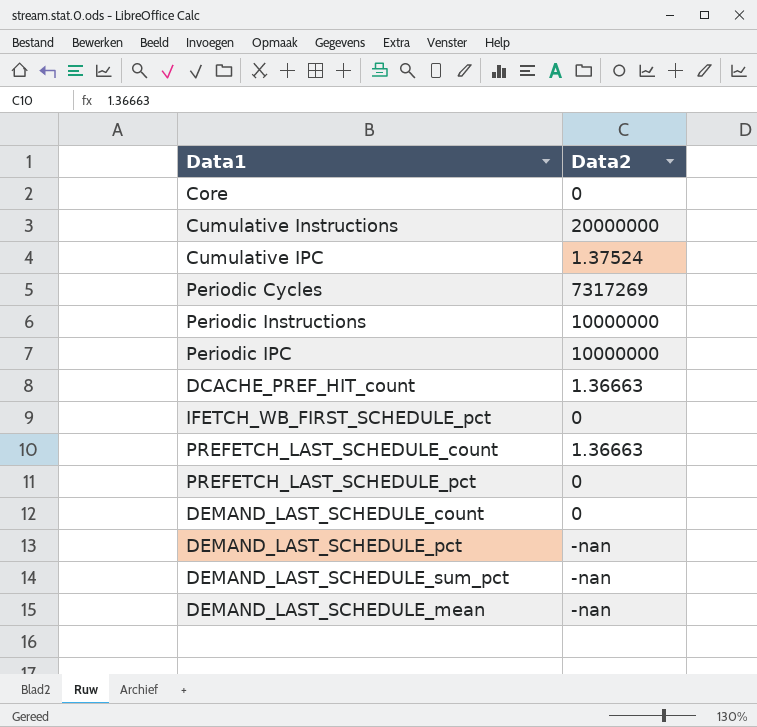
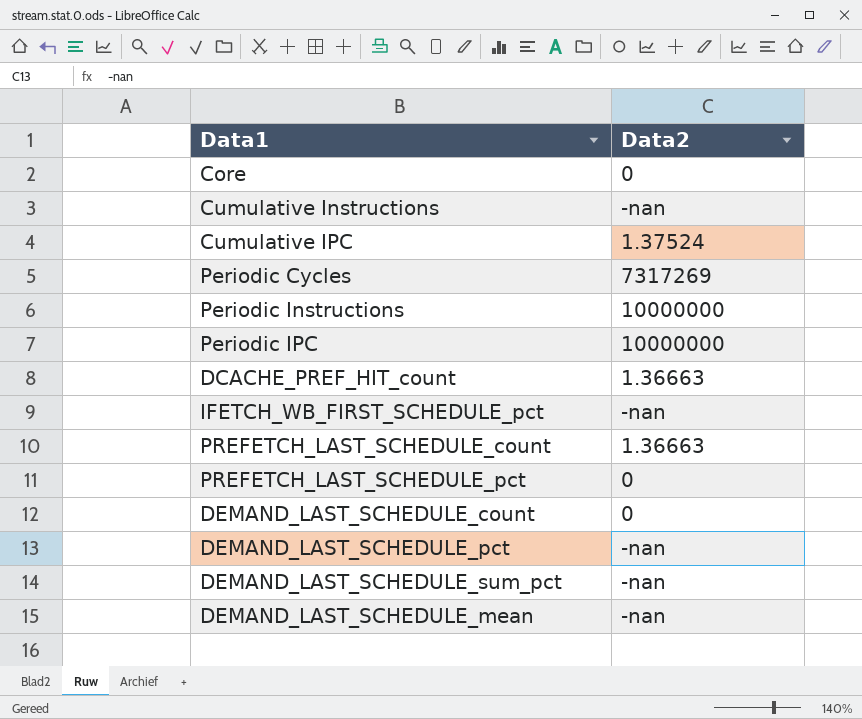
Cumulative Instructions | Data2: 20000000 -> -nan
IFETCH_WB_FIRST_SCHEDULE_pct | Data2: 0 -> -nan

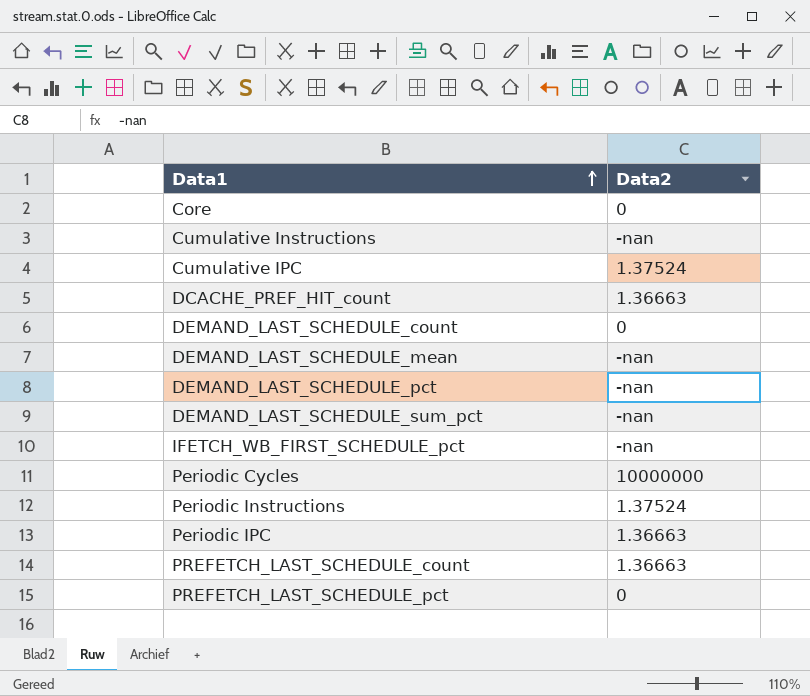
row order: none -> Data1 ascending
Periodic Cycles | Data2: 7317269 -> 10000000
Periodic Instructions | Data2: 10000000 -> 1.37524
Periodic IPC | Data2: 10000000 -> 1.36663

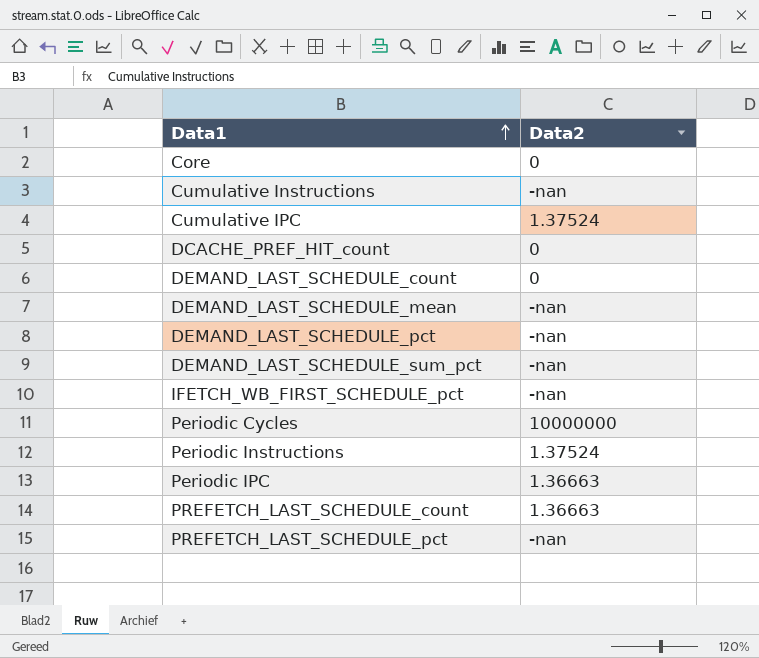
DCACHE_PREF_HIT_count | Data2: 1.36663 -> 0
PREFETCH_LAST_SCHEDULE_pct | Data2: 0 -> -nan

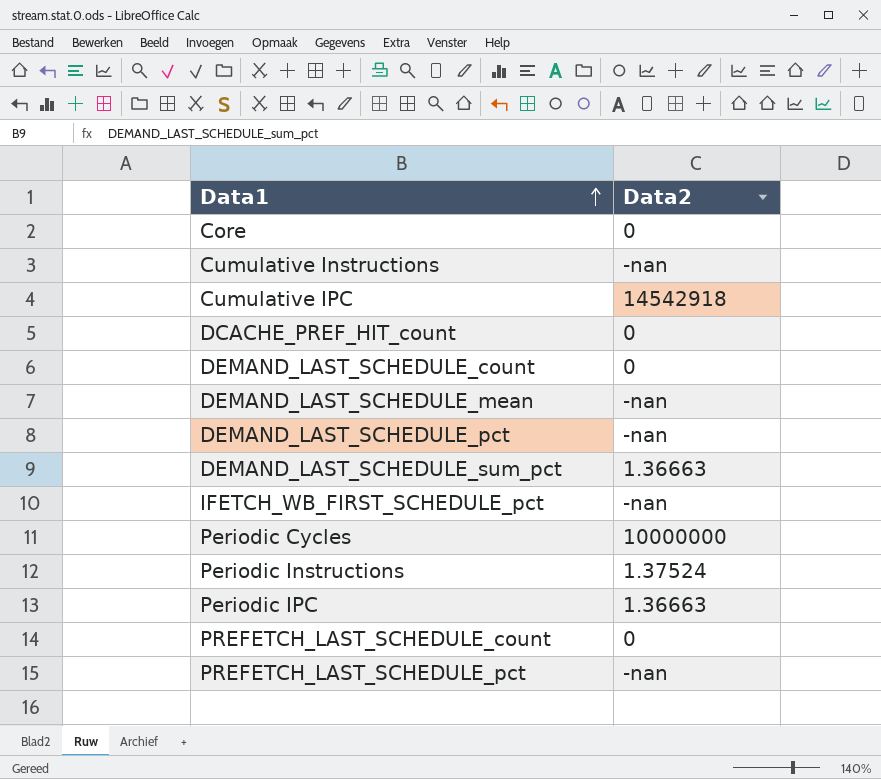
Cumulative IPC | Data2: 1.37524 -> 14542918
DEMAND_LAST_SCHEDULE_sum_pct | Data2: -nan -> 1.36663
PREFETCH_LAST_SCHEDULE_count | Data2: 1.36663 -> 0

